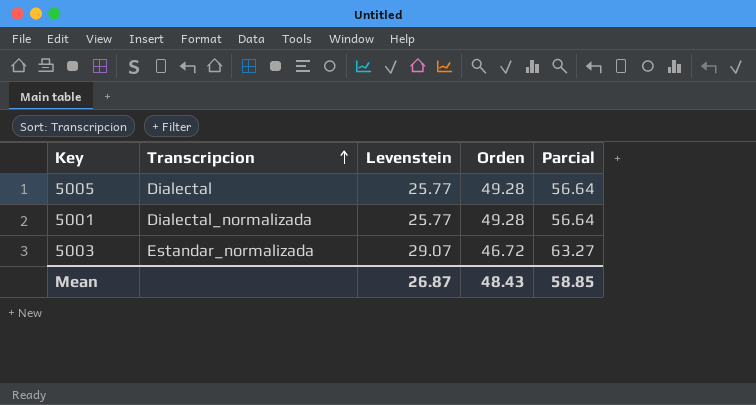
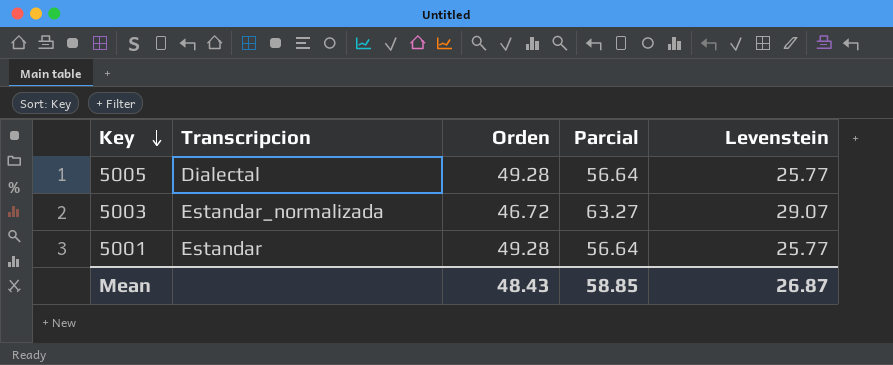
row order: Transcripcion ascending -> Key descending
column Levenstein | position: 3 -> 5
5001 | Transcripcion: Dialectal_normalizada -> Estandar

